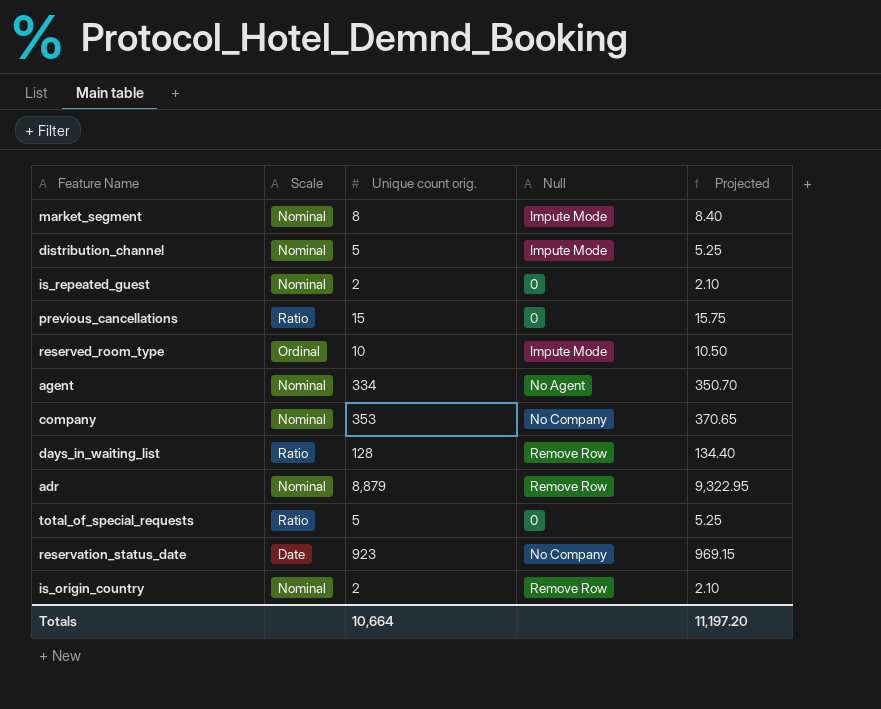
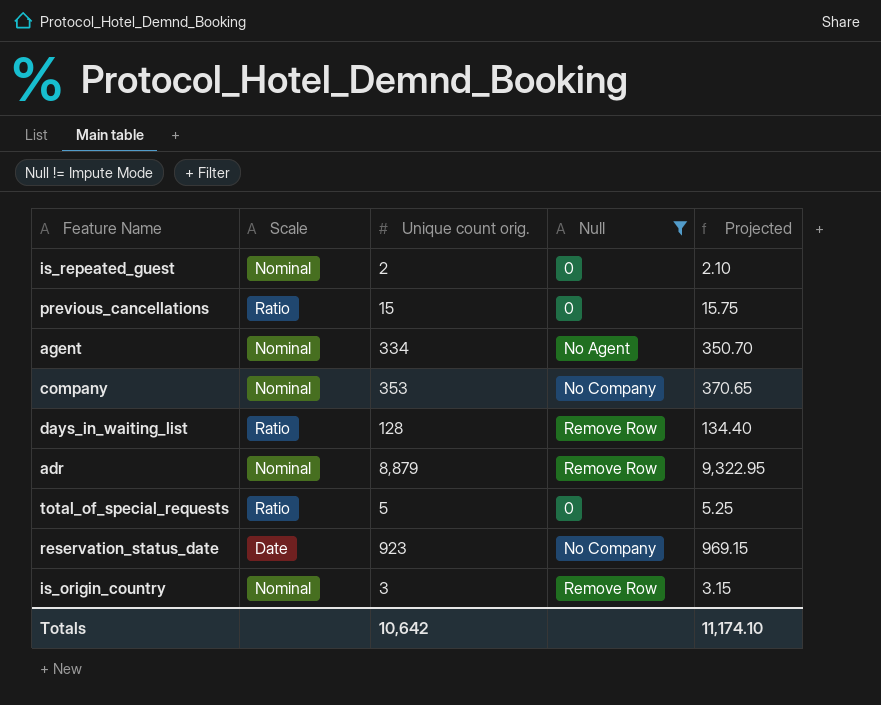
filter: none -> Null != Impute Mode
is_origin_country | Unique count orig.: 2 -> 3
is_origin_country | Projected: 2.10 -> 3.15
Totals | Unique count orig.: 10,664 -> 10,642
Totals | Projected: 11,197.20 -> 11,174.10

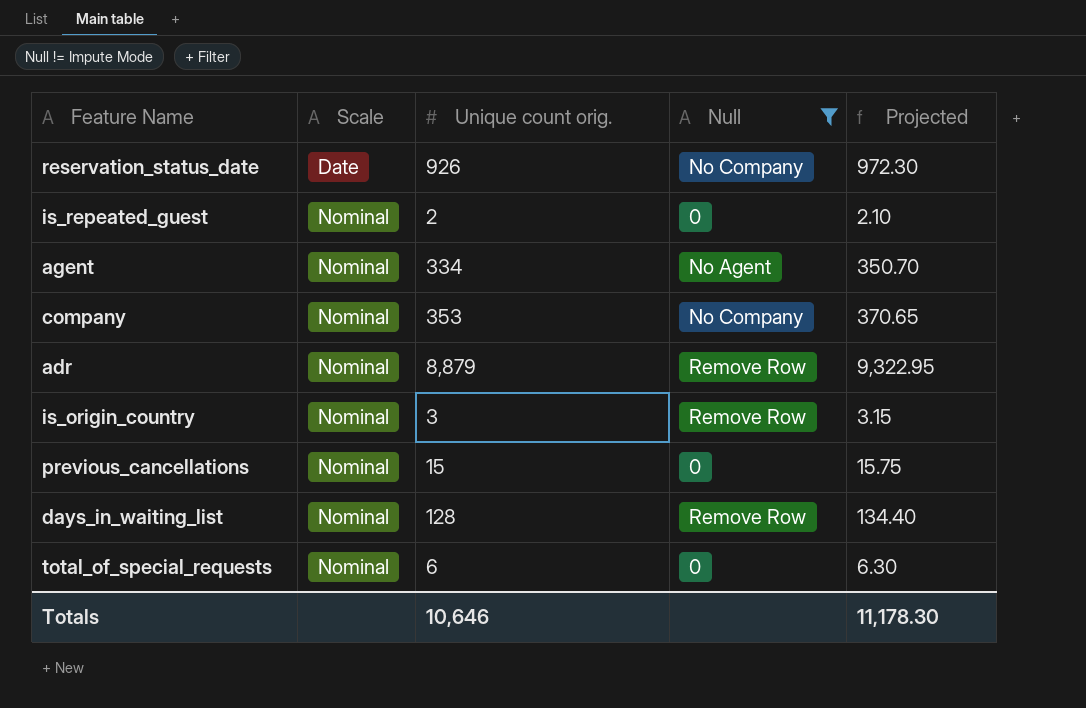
row order: none -> Scale ascending
reservation_status_date | Unique count orig.: 923 -> 926
reservation_status_date | Projected: 969.15 -> 972.30
previous_cancellations | Scale: Ratio -> Nominal
days_in_waiting_list | Scale: Ratio -> Nominal
total_of_special_requests | Scale: Ratio -> Nominal
total_of_special_requests | Unique count orig.: 5 -> 6
total_of_special_requests | Projected: 5.25 -> 6.30
Totals | Unique count orig.: 10,642 -> 10,646
Totals | Projected: 11,174.10 -> 11,178.30

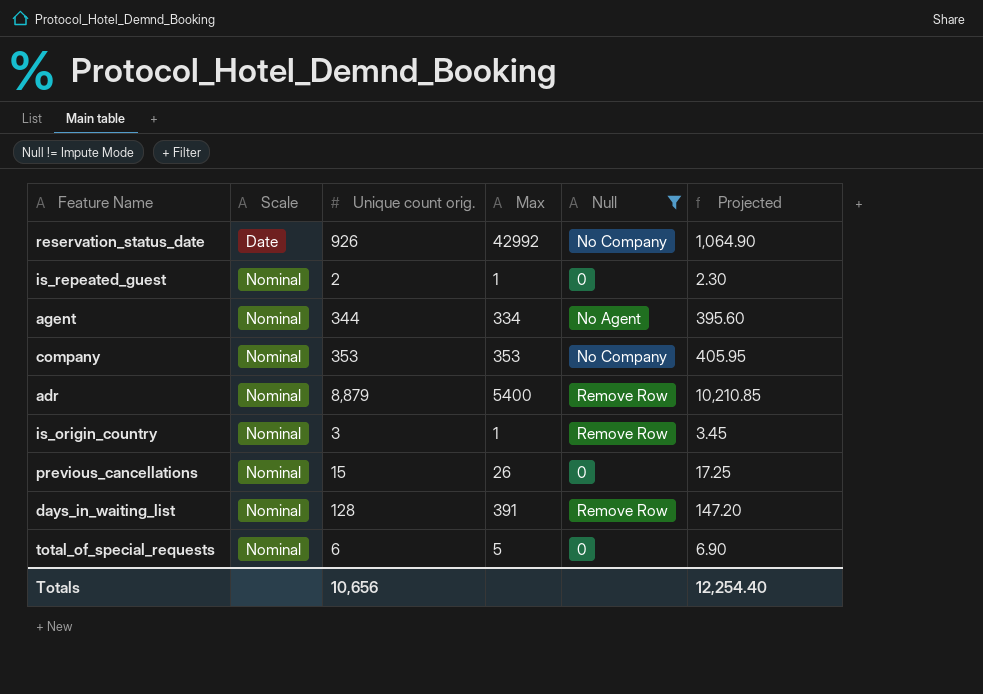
column Max | position: none -> 4
column Projected | formula: [Unique count orig.] * 1.05 -> [Unique count orig.] * 1.15
agent | Unique count orig.: 334 -> 344
Totals | Unique count orig.: 10,646 -> 10,656
Totals | Projected: 11,178.30 -> 12,254.40

